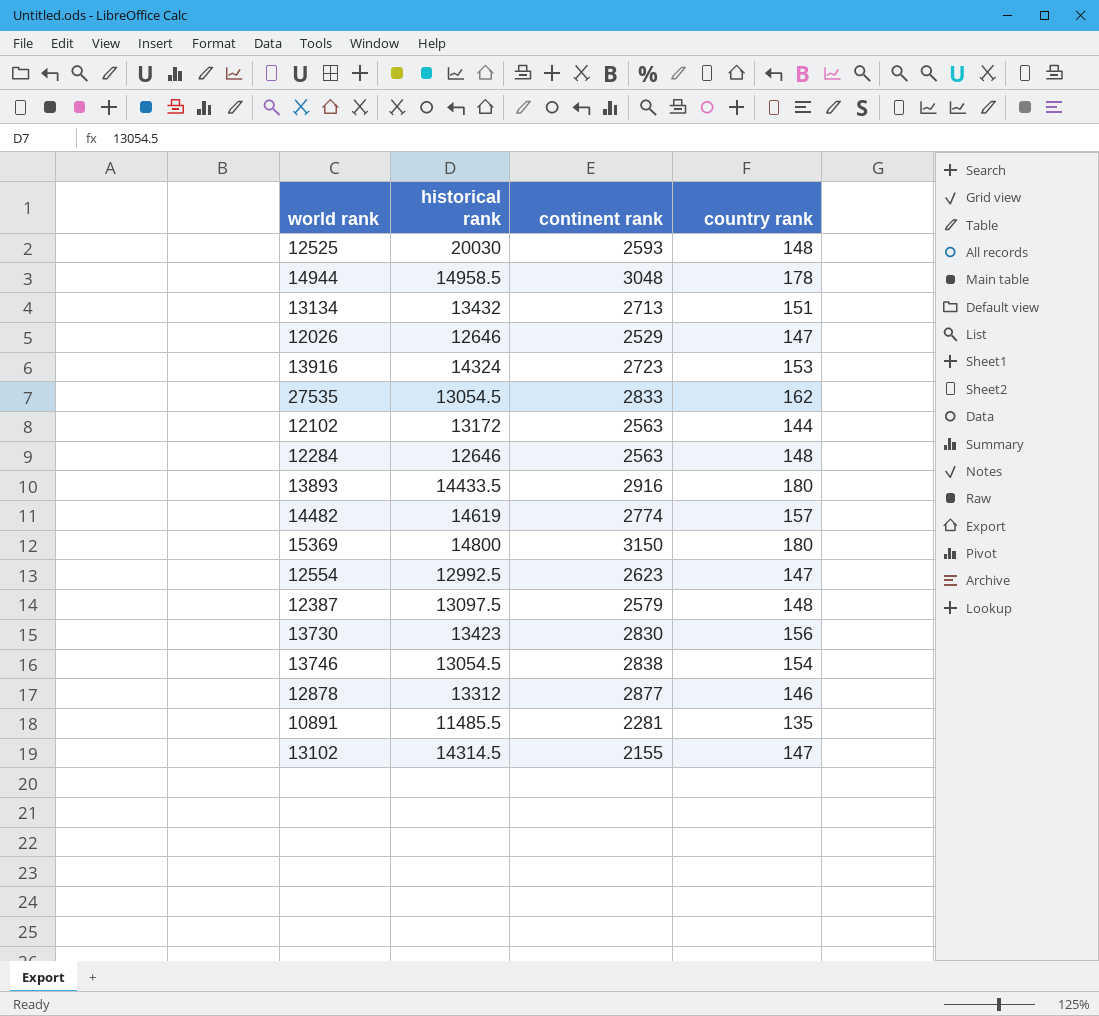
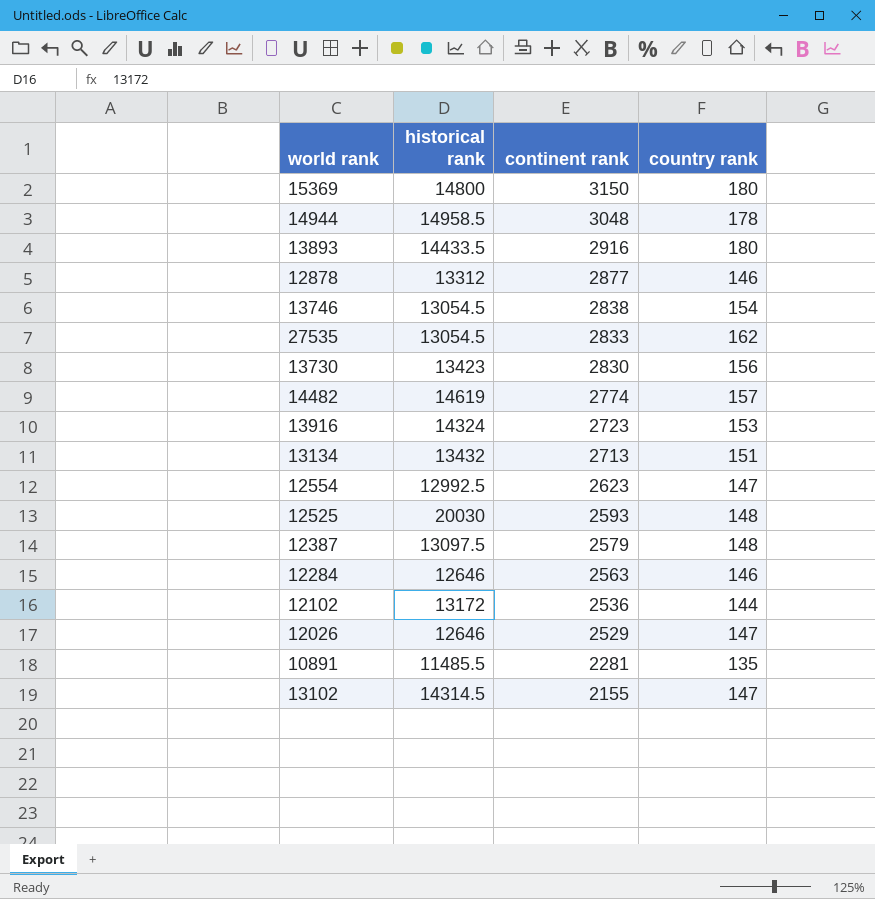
row order: none -> continent rank descending
12284 | country rank: 148 -> 146
12102 | continent rank: 2563 -> 2536

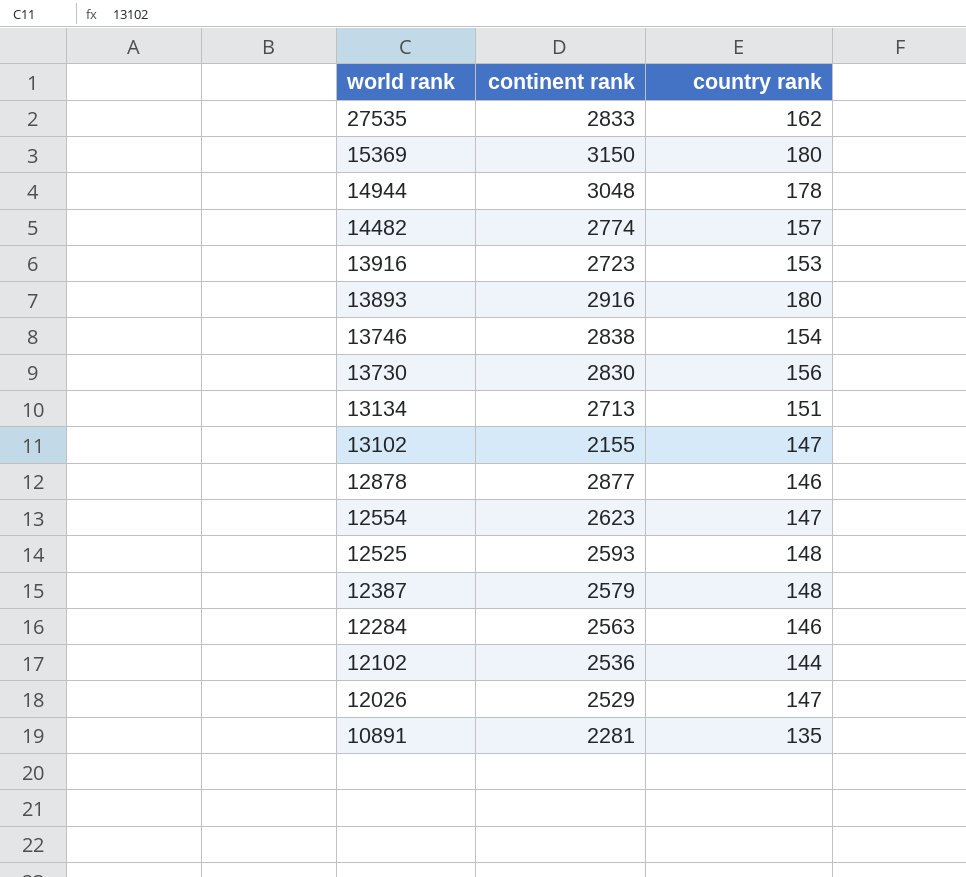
row order: continent rank descending -> world rank descending
column historical rank | position: 2 -> none

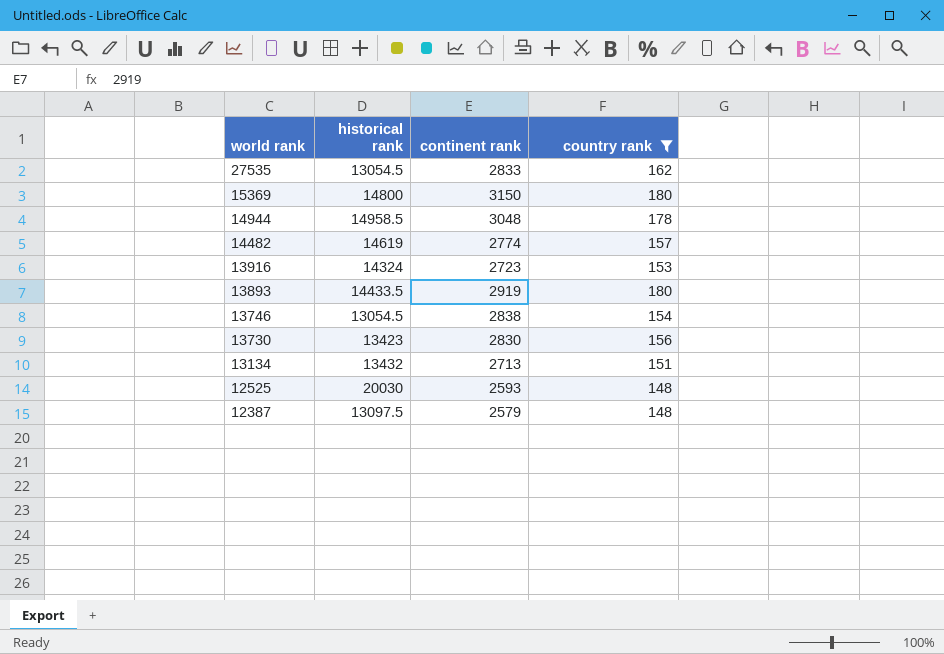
filter: none -> country rank >= 148
column historical rank | position: none -> 2
13893 | continent rank: 2916 -> 2919

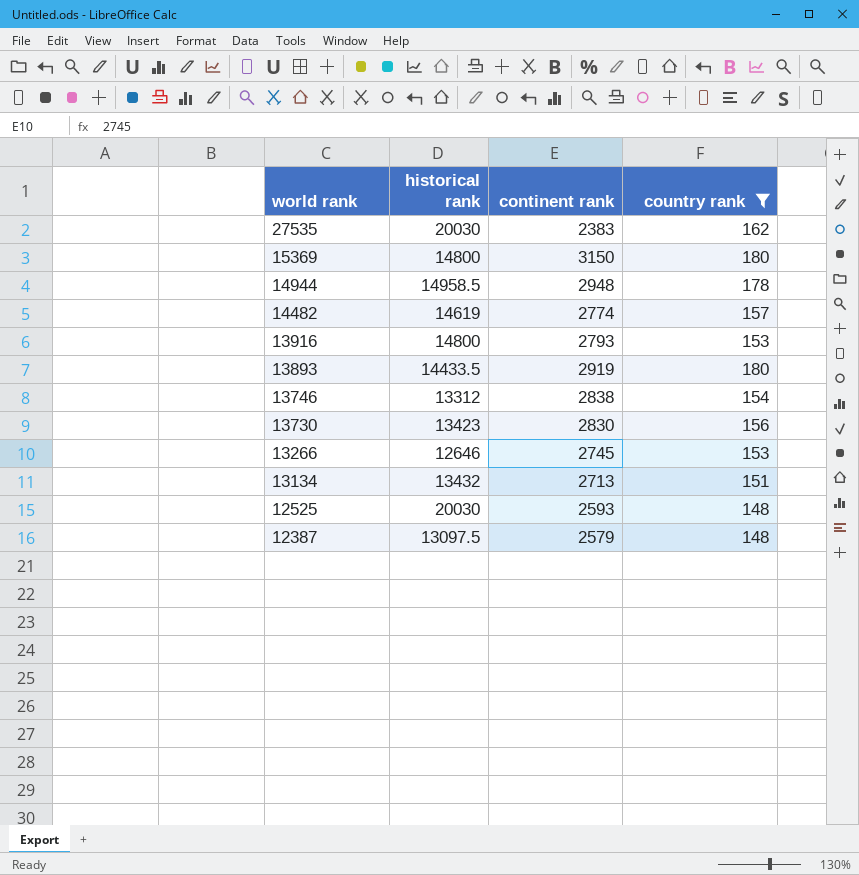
27535 | historical rank: 13054.5 -> 20030
27535 | continent rank: 2833 -> 2383
14944 | continent rank: 3048 -> 2948
13916 | historical rank: 14324 -> 14800
13916 | continent rank: 2723 -> 2793
13746 | historical rank: 13054.5 -> 13312
row 13266: none -> 12646 | 2745 | 153

